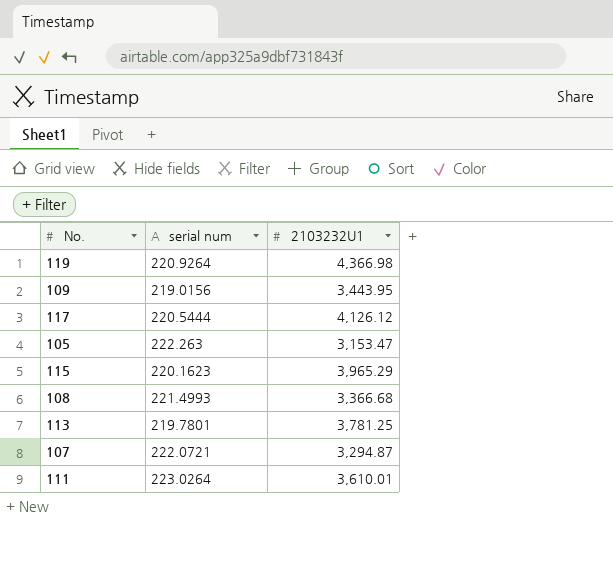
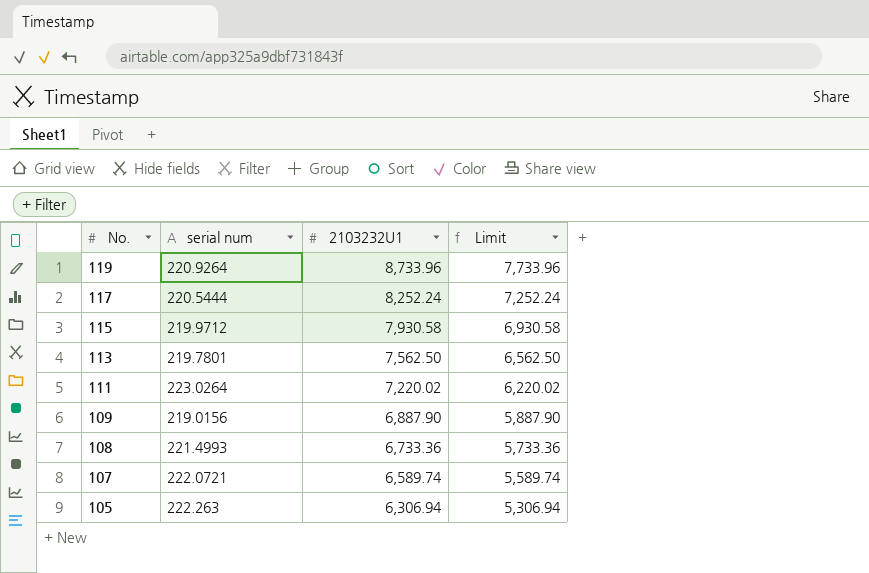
row order: none -> No. descending
column Limit | formula: none -> [2103232U1] - 1000
119 | 2103232U1: 4,366.98 -> 8,733.96
117 | 2103232U1: 4,126.12 -> 8,252.24
115 | serial num: 220.1623 -> 219.9712
115 | 2103232U1: 3,965.29 -> 7,930.58
113 | 2103232U1: 3,781.25 -> 7,562.50
111 | 2103232U1: 3,610.01 -> 7,220.02
109 | 2103232U1: 3,443.95 -> 6,887.90
108 | 2103232U1: 3,366.68 -> 6,733.36
107 | 2103232U1: 3,294.87 -> 6,589.74
105 | 2103232U1: 3,153.47 -> 6,306.94

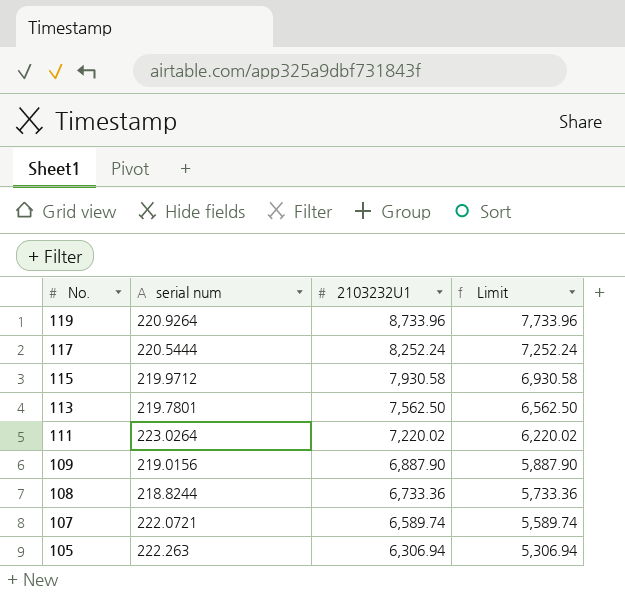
108 | serial num: 221.4993 -> 218.8244

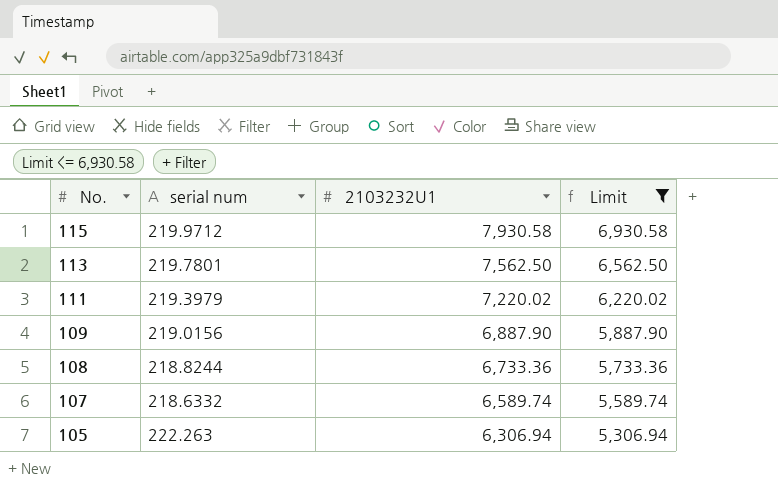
filter: none -> Limit <= 6,930.58
111 | serial num: 223.0264 -> 219.3979
107 | serial num: 222.0721 -> 218.6332

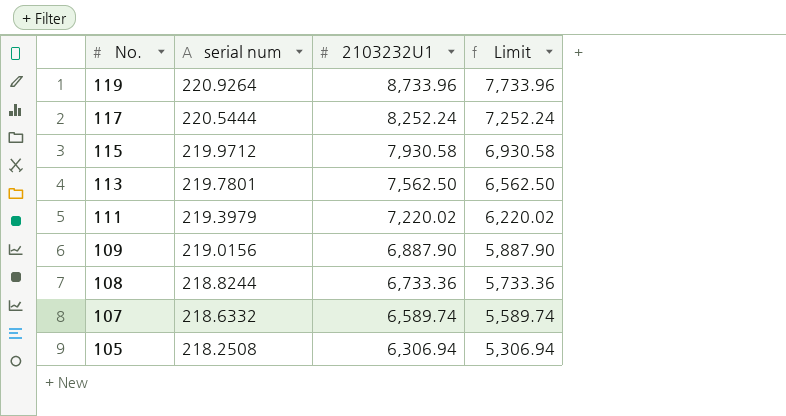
filter: Limit <= 6,930.58 -> none
105 | serial num: 222.263 -> 218.2508

